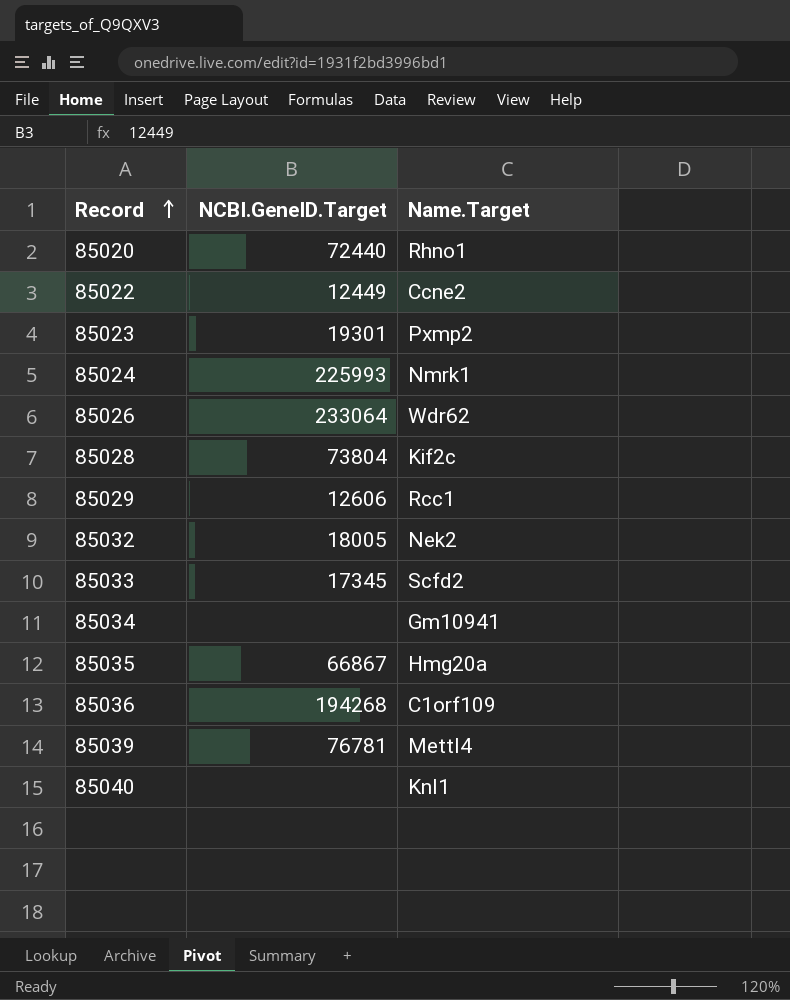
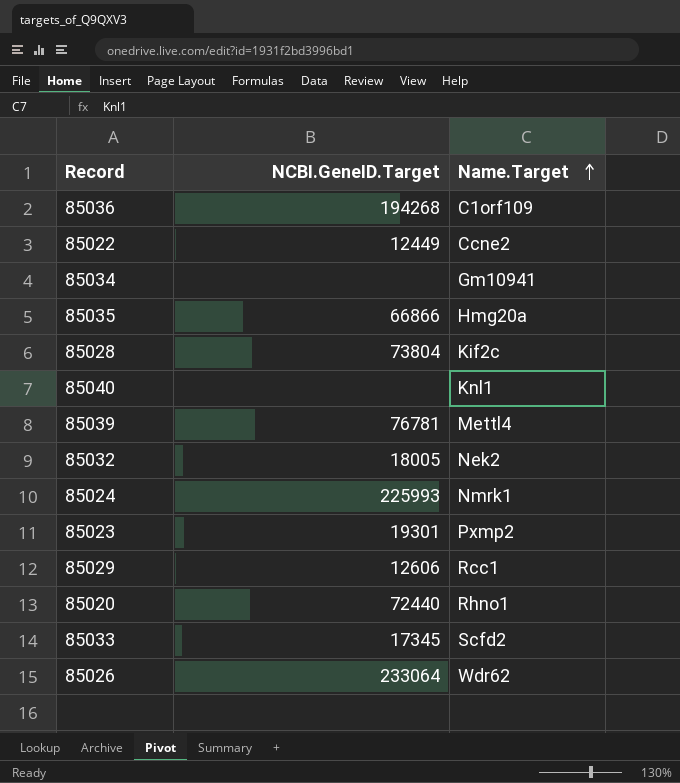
row order: Record ascending -> Name.Target ascending
85035 | NCBI.GeneID.Target: 66867 -> 66866

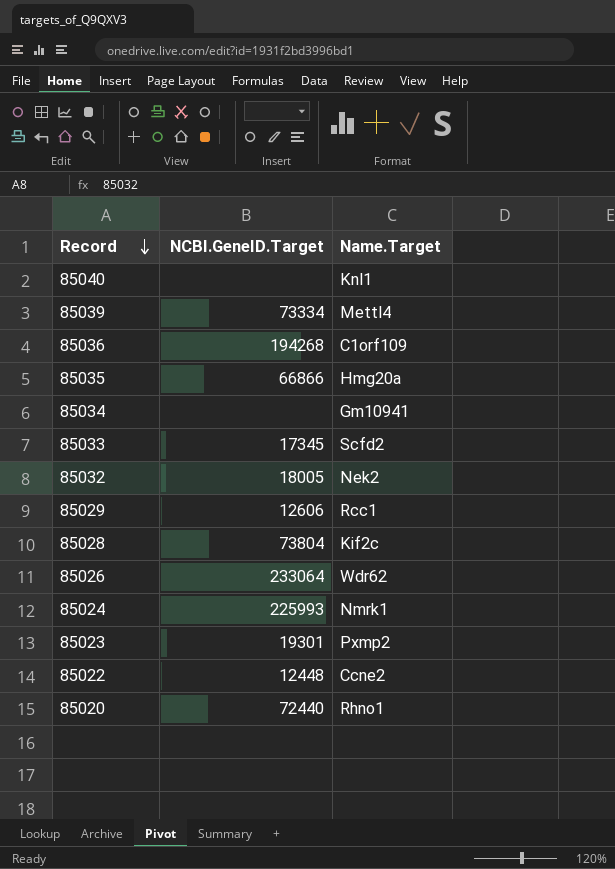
row order: Name.Target ascending -> Record descending
85039 | NCBI.GeneID.Target: 76781 -> 73334
85022 | NCBI.GeneID.Target: 12449 -> 12448

